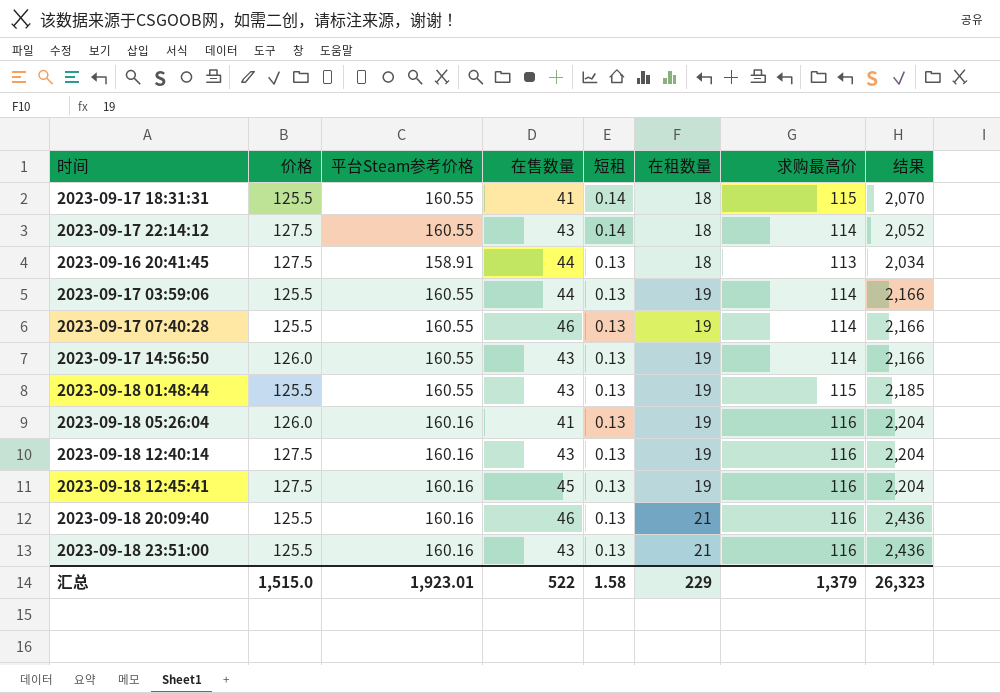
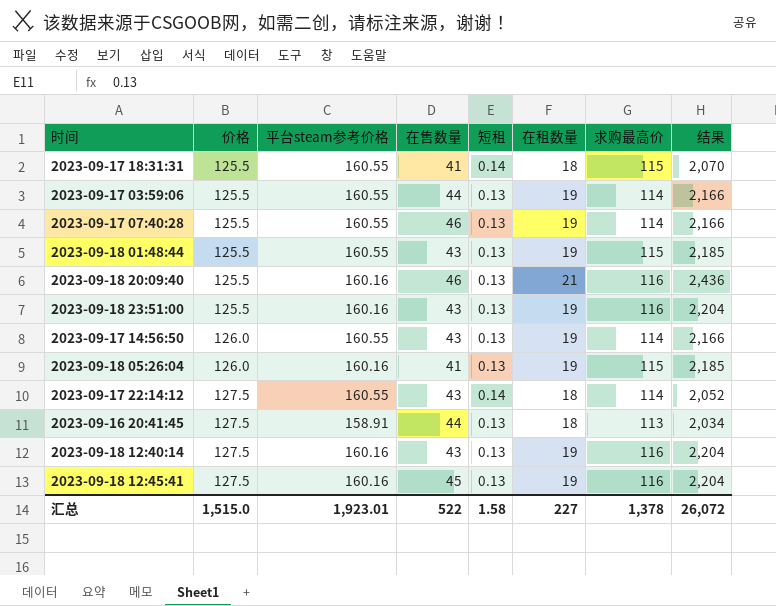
row order: 短租 descending -> 价格 ascending
column name: 平台Steam参考价格 -> 平台steam参考价格
2023-09-18 23:51:00 | 在租数量: 21 -> 19
2023-09-18 23:51:00 | 结果: 2,436 -> 2,204
2023-09-18 05:26:04 | 求购最高价: 116 -> 115
2023-09-18 05:26:04 | 结果: 2,204 -> 2,185
汇总 | 在租数量: 229 -> 227
汇总 | 求购最高价: 1,379 -> 1,378
汇总 | 结果: 26,323 -> 26,072

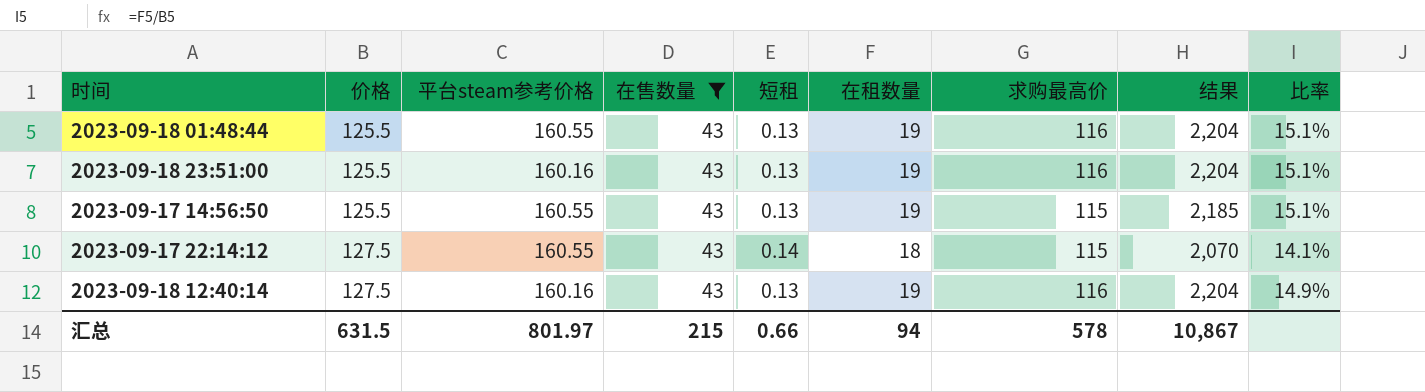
filter: none -> 在售数量 = 43
column 比率 | formula: none -> [在租数量] / [价格]
2023-09-18 01:48:44 | 求购最高价: 115 -> 116
2023-09-18 01:48:44 | 结果: 2,185 -> 2,204
2023-09-17 14:56:50 | 价格: 126.0 -> 125.5
2023-09-17 14:56:50 | 求购最高价: 114 -> 115
2023-09-17 14:56:50 | 结果: 2,166 -> 2,185
2023-09-17 22:14:12 | 求购最高价: 114 -> 115
2023-09-17 22:14:12 | 结果: 2,052 -> 2,070
汇总 | 价格: 1,515.0 -> 631.5
汇总 | 平台steam参考价格: 1,923.01 -> 801.97
汇总 | 在售数量: 522 -> 215
汇总 | 短租: 1.58 -> 0.66
汇总 | 在租数量: 227 -> 94
汇总 | 求购最高价: 1,378 -> 578
汇总 | 结果: 26,072 -> 10,867

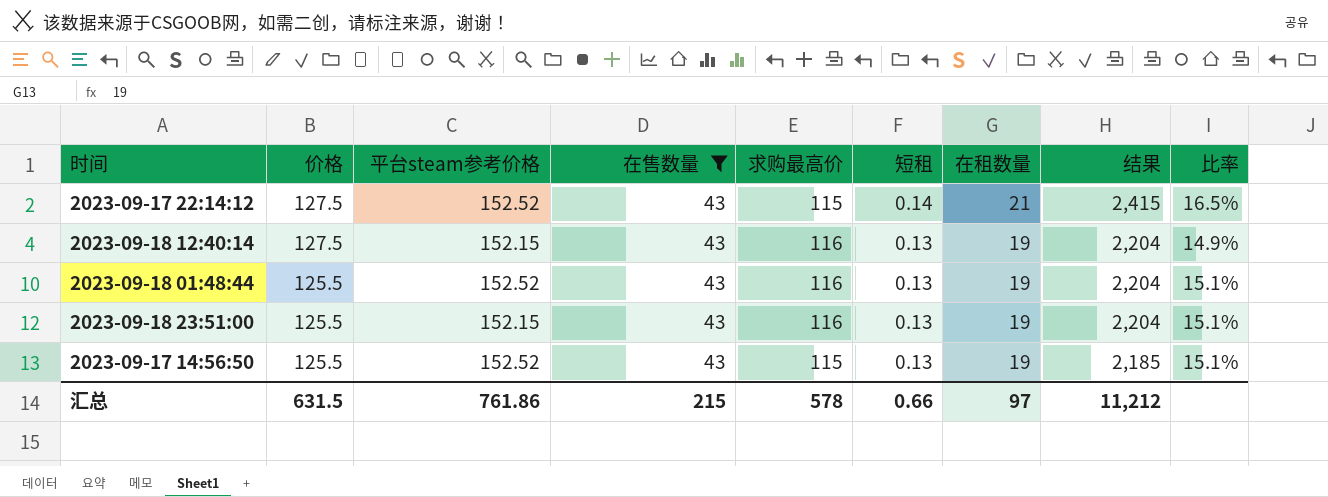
row order: 价格 ascending -> 价格 descending
column 求购最高价 | position: 7 -> 5
2023-09-17 22:14:12 | 平台steam参考价格: 160.55 -> 152.52
2023-09-17 22:14:12 | 在租数量: 18 -> 21
2023-09-17 22:14:12 | 结果: 2,070 -> 2,415
2023-09-17 22:14:12 | 比率: 14.1% -> 16.5%
2023-09-18 12:40:14 | 平台steam参考价格: 160.16 -> 152.15
2023-09-18 01:48:44 | 平台steam参考价格: 160.55 -> 152.52
2023-09-18 23:51:00 | 平台steam参考价格: 160.16 -> 152.15
2023-09-17 14:56:50 | 平台steam参考价格: 160.55 -> 152.52
汇总 | 平台steam参考价格: 801.97 -> 761.86
汇总 | 在租数量: 94 -> 97
汇总 | 结果: 10,867 -> 11,212

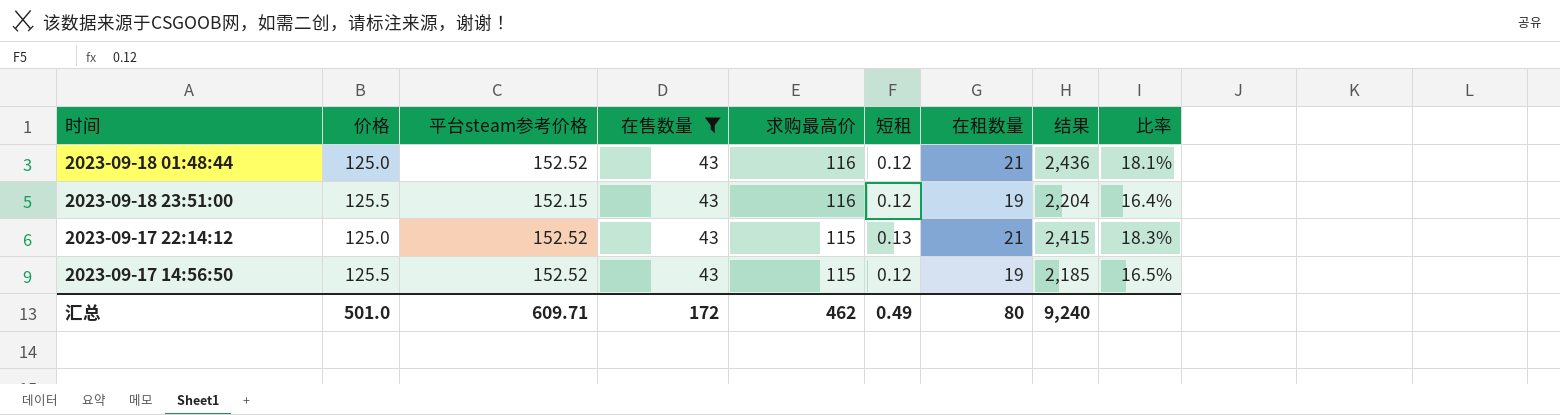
row order: 价格 descending -> 求购最高价 descending
column 比率 | formula: [在租数量] / [价格] -> [在租数量] / [求购最高价]
row 2023-09-18 12:40:14: 127.5 | 152.15 | 43 | 116 | 0.13 | 19 | 2,204 | 14.9% -> none
2023-09-18 01:48:44 | 价格: 125.5 -> 125.0
2023-09-18 01:48:44 | 短租: 0.13 -> 0.12
2023-09-18 01:48:44 | 在租数量: 19 -> 21
2023-09-18 01:48:44 | 结果: 2,204 -> 2,436
2023-09-18 23:51:00 | 短租: 0.13 -> 0.12
2023-09-17 22:14:12 | 价格: 127.5 -> 125.0
2023-09-17 22:14:12 | 短租: 0.14 -> 0.13
2023-09-17 14:56:50 | 短租: 0.13 -> 0.12
汇总 | 价格: 631.5 -> 501.0
汇总 | 平台steam参考价格: 761.86 -> 609.71
汇总 | 在售数量: 215 -> 172
汇总 | 求购最高价: 578 -> 462
汇总 | 短租: 0.66 -> 0.49
汇总 | 在租数量: 97 -> 80
汇总 | 结果: 11,212 -> 9,240

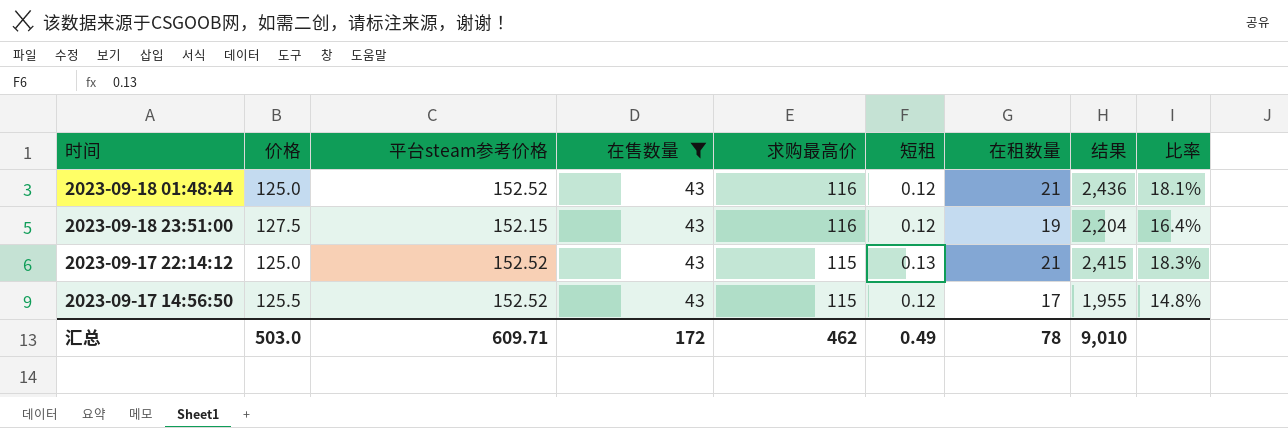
2023-09-18 23:51:00 | 价格: 125.5 -> 127.5
2023-09-17 14:56:50 | 在租数量: 19 -> 17
2023-09-17 14:56:50 | 结果: 2,185 -> 1,955
2023-09-17 14:56:50 | 比率: 16.5% -> 14.8%
汇总 | 价格: 501.0 -> 503.0
汇总 | 在租数量: 80 -> 78
汇总 | 结果: 9,240 -> 9,010

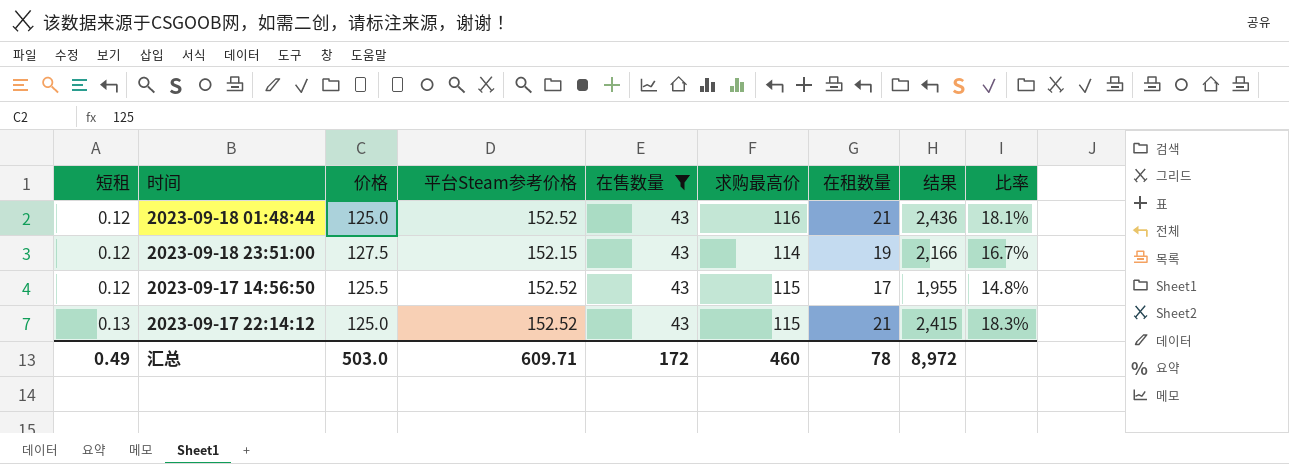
row order: 求购最高价 descending -> 短租 ascending
column 短租 | position: 6 -> 1
column name: 平台steam参考价格 -> 平台Steam参考价格
2023-09-18 23:51:00 | 求购最高价: 116 -> 114
2023-09-18 23:51:00 | 结果: 2,204 -> 2,166
2023-09-18 23:51:00 | 比率: 16.4% -> 16.7%
汇总 | 求购最高价: 462 -> 460
汇总 | 结果: 9,010 -> 8,972

